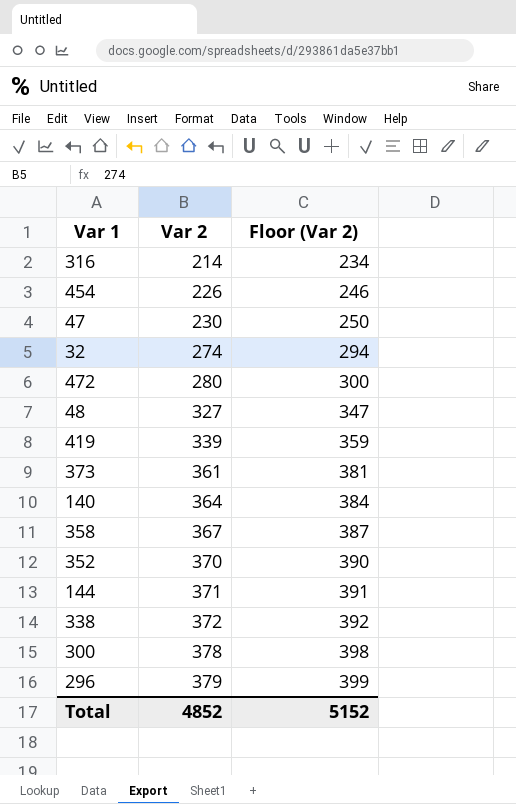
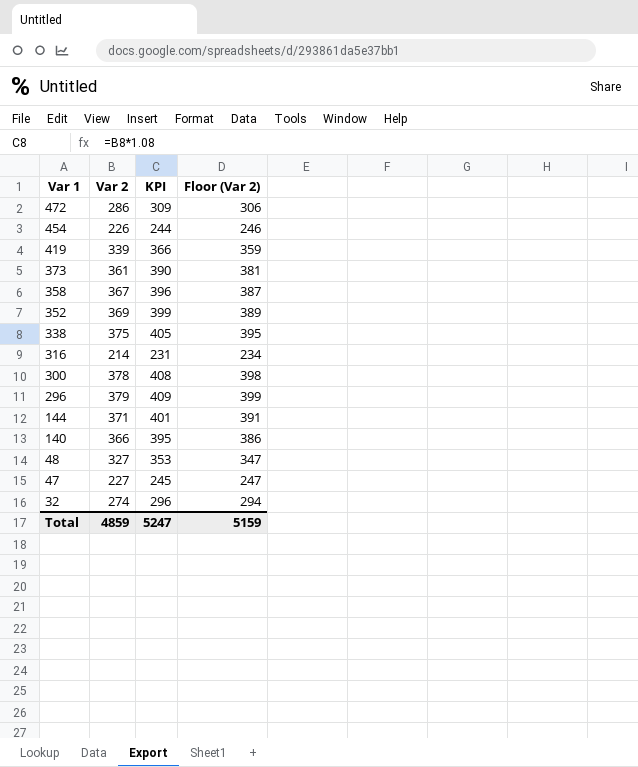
row order: Var 2 ascending -> Var 1 descending
column KPI | formula: none -> [Var 2] * 1.08
472 | Var 2: 280 -> 286
472 | Floor (Var 2): 300 -> 306
352 | Var 2: 370 -> 369
352 | Floor (Var 2): 390 -> 389
338 | Var 2: 372 -> 375
338 | Floor (Var 2): 392 -> 395
140 | Var 2: 364 -> 366
140 | Floor (Var 2): 384 -> 386
47 | Var 2: 230 -> 227
47 | Floor (Var 2): 250 -> 247
Total | Var 2: 4852 -> 4859
Total | Floor (Var 2): 5152 -> 5159

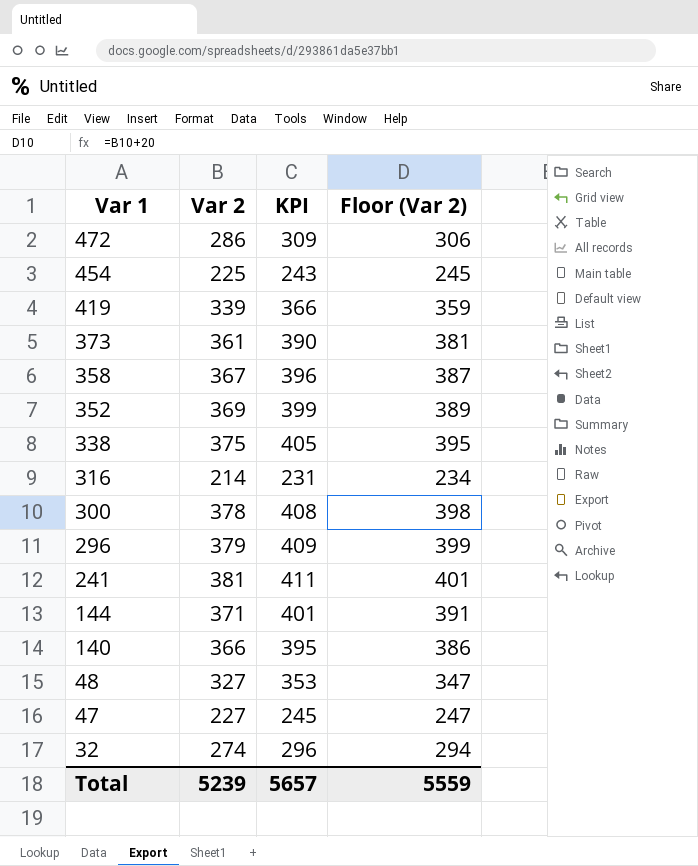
454 | Var 2: 226 -> 225
454 | KPI: 244 -> 243
454 | Floor (Var 2): 246 -> 245
row 241: none -> 381 | 411 | 401
Total | Var 2: 4859 -> 5239
Total | KPI: 5247 -> 5657
Total | Floor (Var 2): 5159 -> 5559

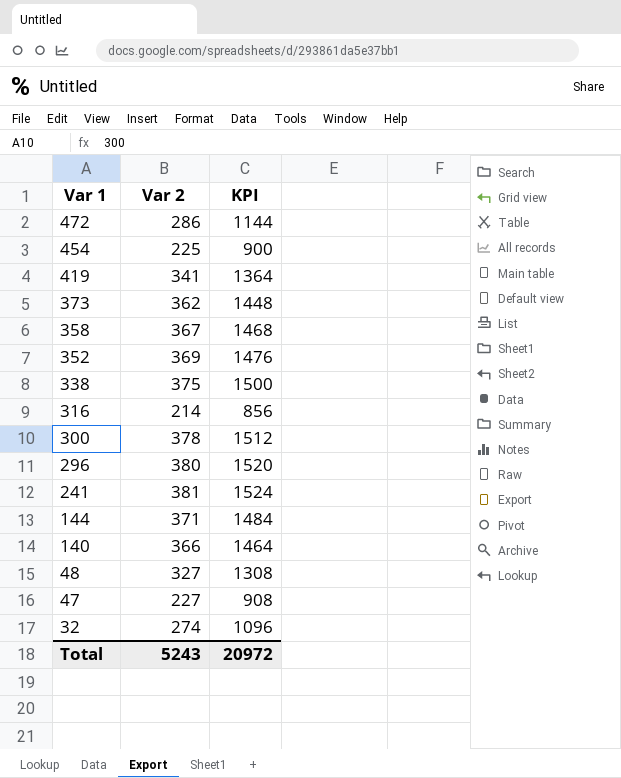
column Floor (Var 2) | formula: [Var 2] + 20 -> none
column KPI | formula: [Var 2] * 1.08 -> [Var 2] * 4
419 | Var 2: 339 -> 341
373 | Var 2: 361 -> 362
296 | Var 2: 379 -> 380
Total | Var 2: 5239 -> 5243
Total | KPI: 5657 -> 20972

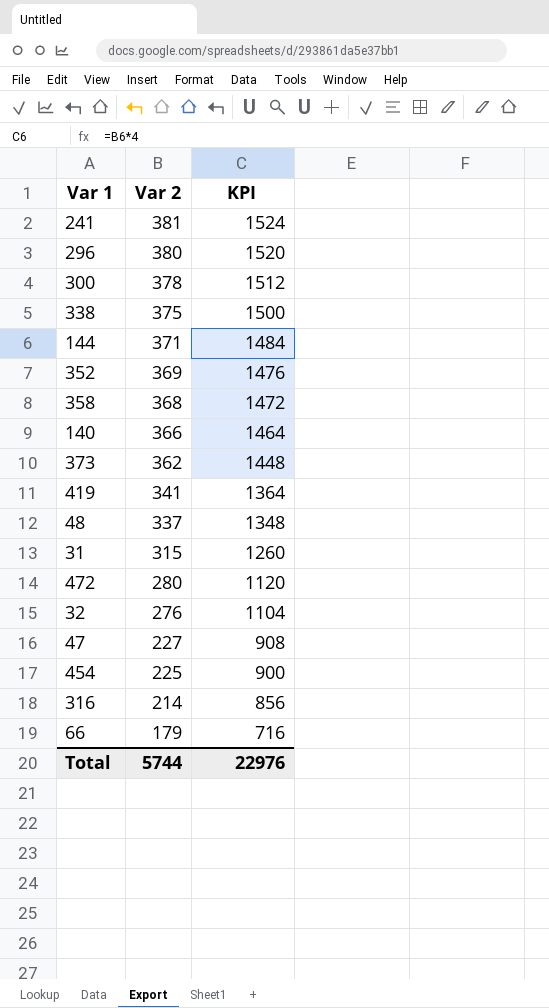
row order: Var 1 descending -> Var 2 descending
358 | Var 2: 367 -> 368
358 | KPI: 1468 -> 1472
48 | Var 2: 327 -> 337
48 | KPI: 1308 -> 1348
row 31: none -> 315 | 1260
472 | Var 2: 286 -> 280
472 | KPI: 1144 -> 1120
32 | Var 2: 274 -> 276
32 | KPI: 1096 -> 1104
row 66: none -> 179 | 716
Total | Var 2: 5243 -> 5744
Total | KPI: 20972 -> 22976

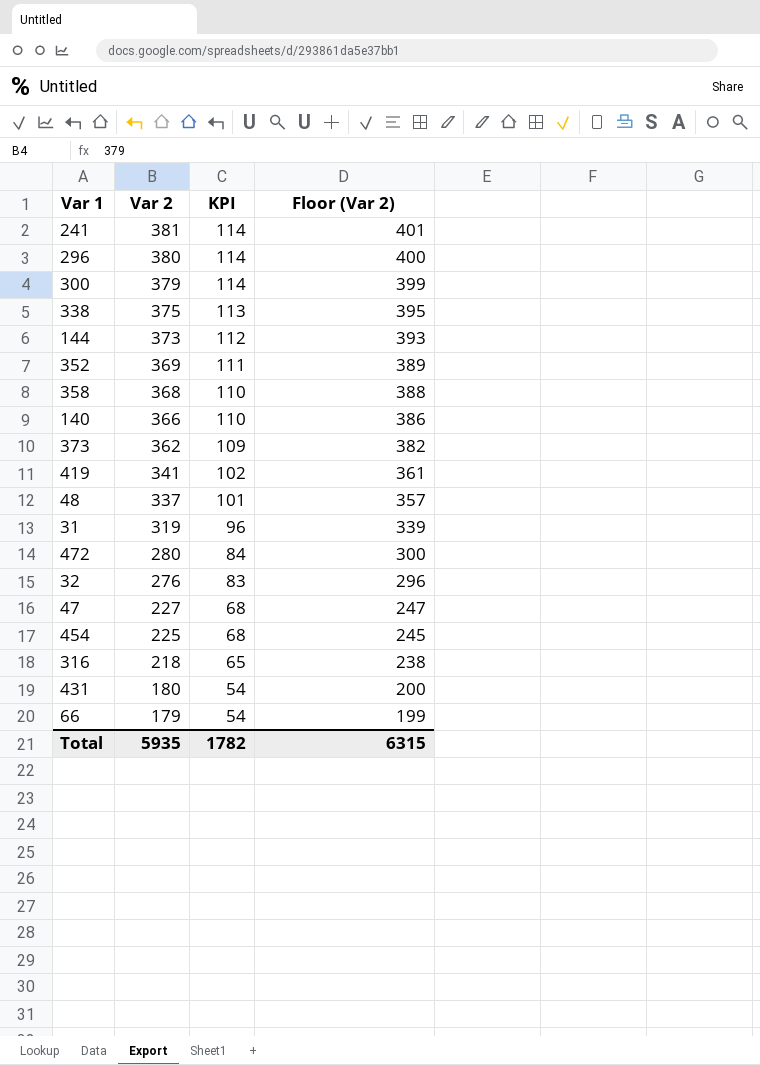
column KPI | formula: [Var 2] * 4 -> [Var 2] * 0.3
column Floor (Var 2) | formula: none -> [Var 2] + 20
300 | Var 2: 378 -> 379
144 | Var 2: 371 -> 373
31 | Var 2: 315 -> 319
316 | Var 2: 214 -> 218
row 431: none -> 180 | 54 | 200
Total | Var 2: 5744 -> 5935
Total | KPI: 22976 -> 1782

